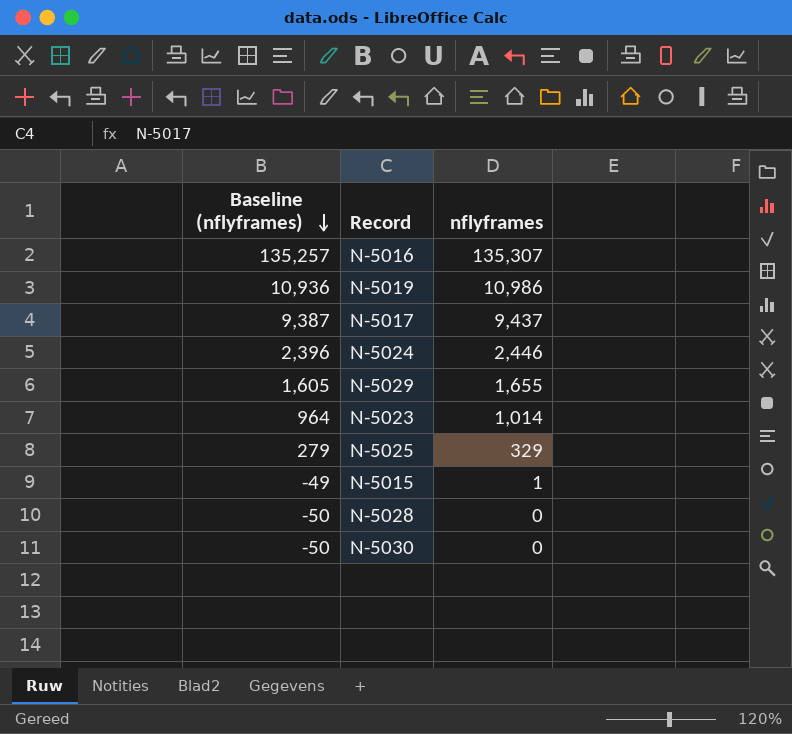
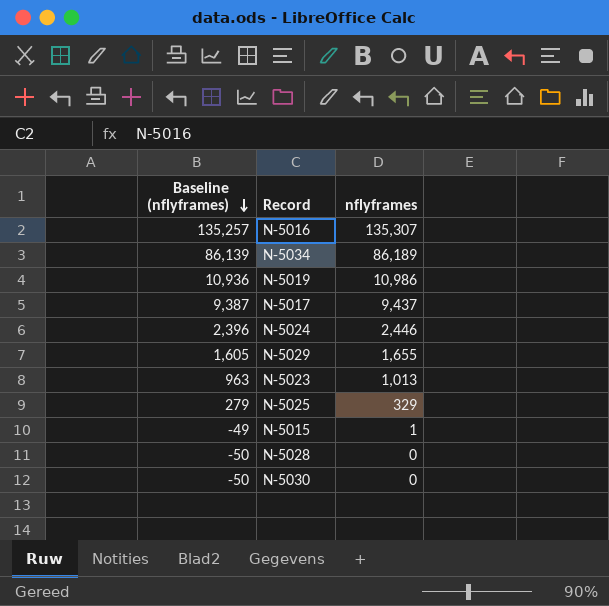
row N-5034: none -> 86,139 | 86,189
N-5023 | Baseline (nflyframes): 964 -> 963
N-5023 | nflyframes: 1,014 -> 1,013

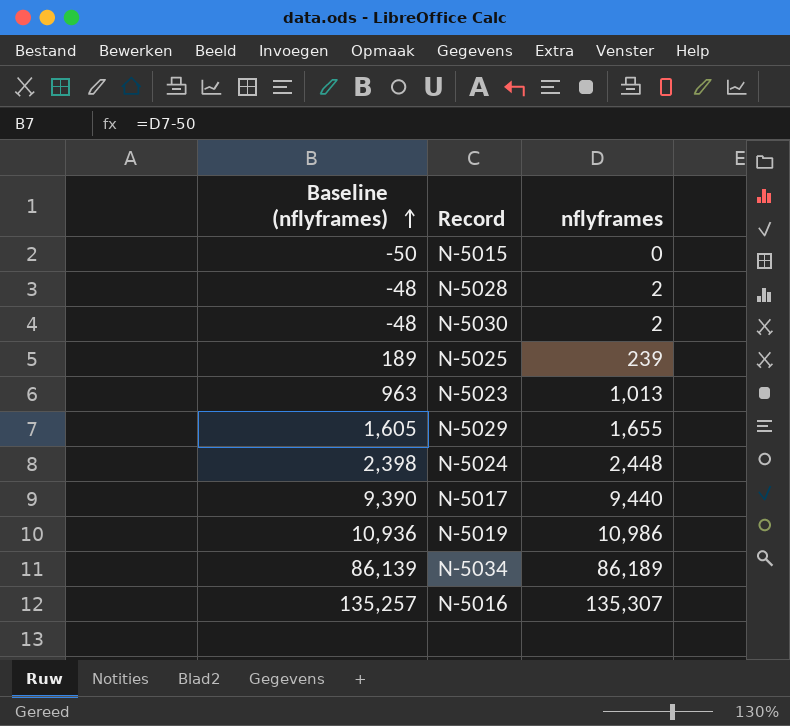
row order: Baseline (nflyframes) descending -> Baseline (nflyframes) ascending
N-5015 | Baseline (nflyframes): -49 -> -50
N-5015 | nflyframes: 1 -> 0
N-5028 | Baseline (nflyframes): -50 -> -48
N-5028 | nflyframes: 0 -> 2
N-5030 | Baseline (nflyframes): -50 -> -48
N-5030 | nflyframes: 0 -> 2
N-5025 | Baseline (nflyframes): 279 -> 189
N-5025 | nflyframes: 329 -> 239
N-5024 | Baseline (nflyframes): 2,396 -> 2,398
N-5024 | nflyframes: 2,446 -> 2,448
N-5017 | Baseline (nflyframes): 9,387 -> 9,390
N-5017 | nflyframes: 9,437 -> 9,440

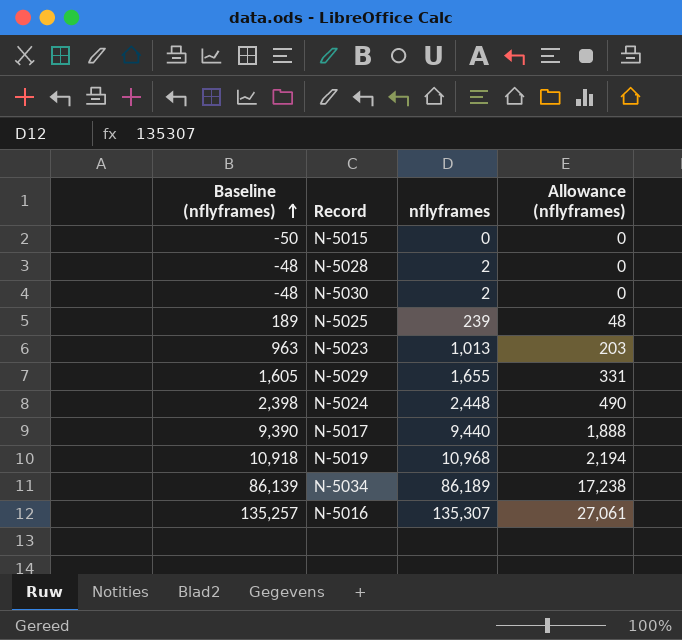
column Allowance (nflyframes) | formula: none -> [nflyframes] * 0.2
N-5019 | Baseline (nflyframes): 10,936 -> 10,918
N-5019 | nflyframes: 10,986 -> 10,968

